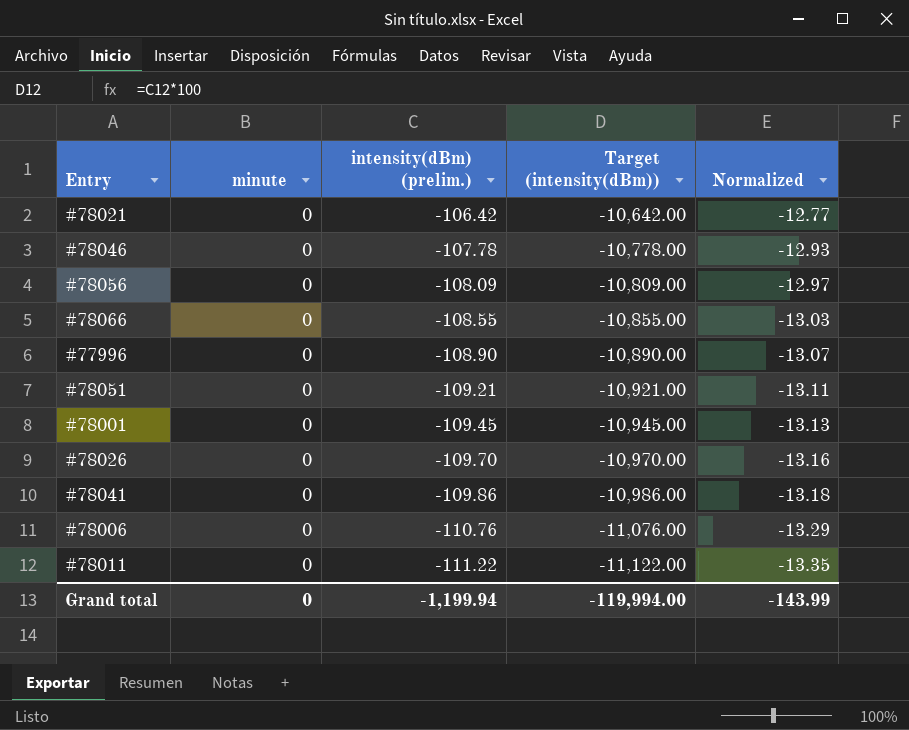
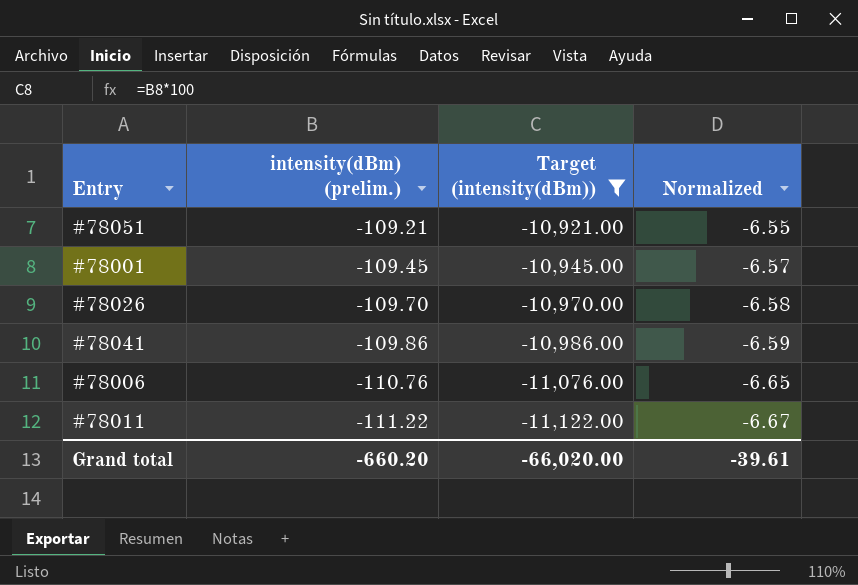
filter: none -> Target (intensity(dBm)) <= -10,921.00
column minute | position: 2 -> none
column Normalized | formula: [intensity(dBm) (prelim.)] * 0.12 -> [intensity(dBm) (prelim.)] * 0.06
Grand total | intensity(dBm) (prelim.): -1,199.94 -> -660.20
Grand total | Target (intensity(dBm)): -119,994.00 -> -66,020.00
Grand total | Normalized: -143.99 -> -39.61

